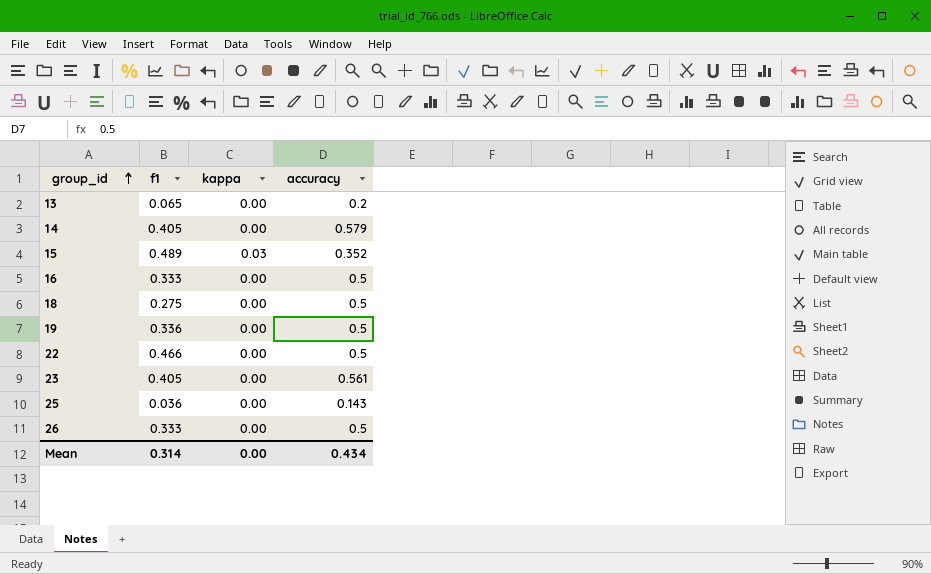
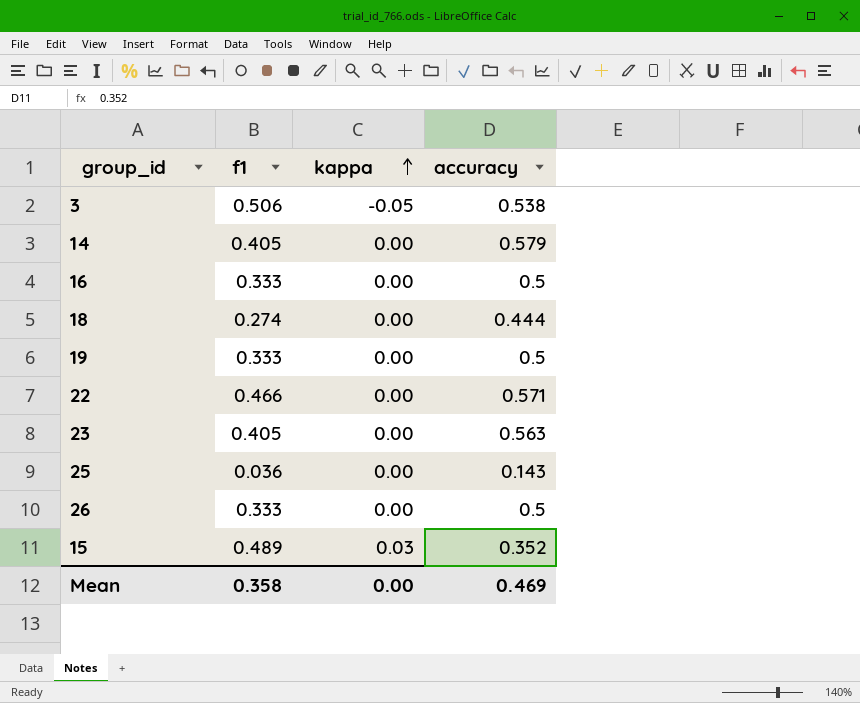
row order: group_id ascending -> kappa ascending
row 13: 0.065 | 0.00 | 0.2 -> none
row 3: none -> 0.506 | -0.05 | 0.538
18 | f1: 0.275 -> 0.274
18 | accuracy: 0.5 -> 0.444
19 | f1: 0.336 -> 0.333
22 | accuracy: 0.5 -> 0.571
23 | accuracy: 0.561 -> 0.563
Mean | f1: 0.314 -> 0.358
Mean | accuracy: 0.434 -> 0.469

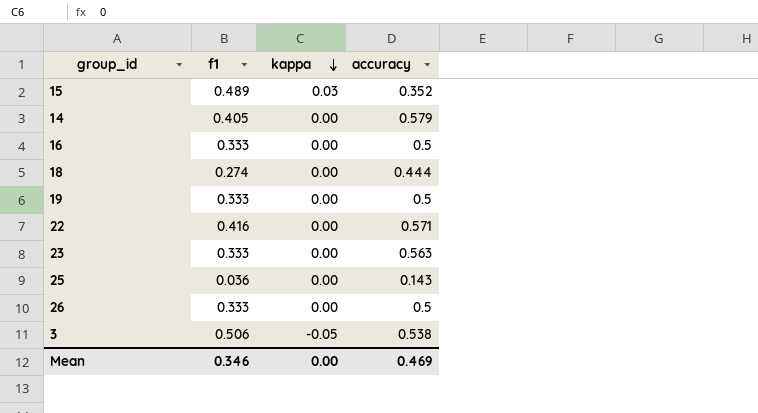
row order: kappa ascending -> kappa descending
22 | f1: 0.466 -> 0.416
23 | f1: 0.405 -> 0.333
Mean | f1: 0.358 -> 0.346

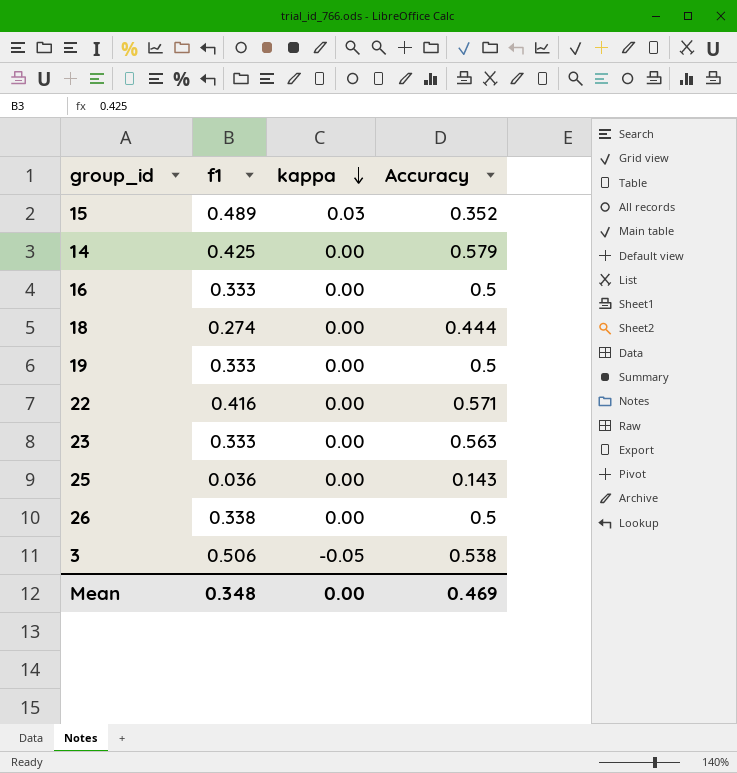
column name: accuracy -> Accuracy
14 | f1: 0.405 -> 0.425
26 | f1: 0.333 -> 0.338
Mean | f1: 0.346 -> 0.348

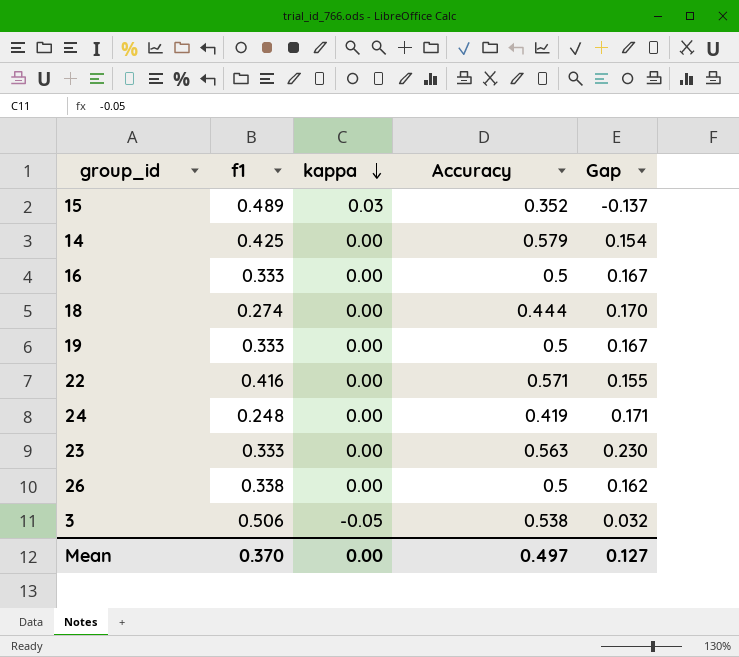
column Gap | formula: none -> [Accuracy] - [f1]
row 25: 0.036 | 0.00 | 0.143 -> none
row 24: none -> 0.248 | 0.00 | 0.419 | 0.171
Mean | f1: 0.348 -> 0.370
Mean | Accuracy: 0.469 -> 0.497

